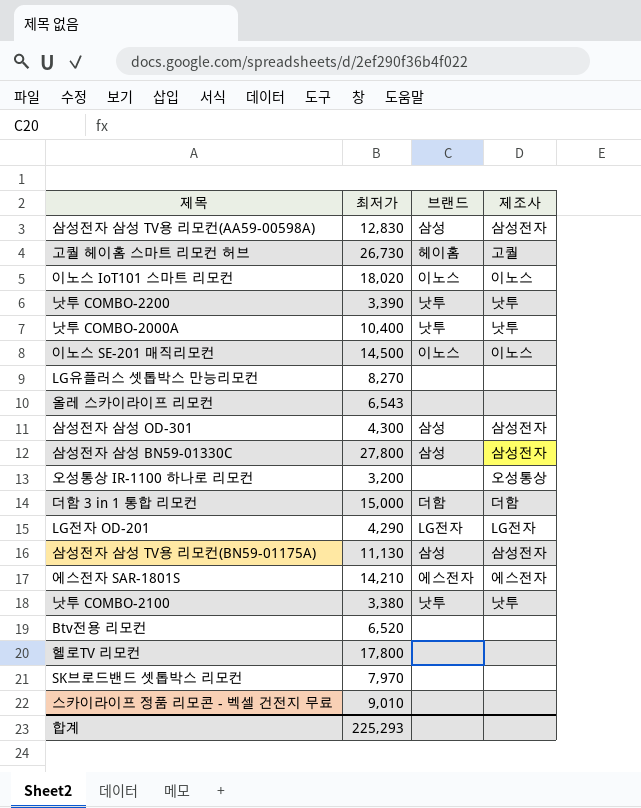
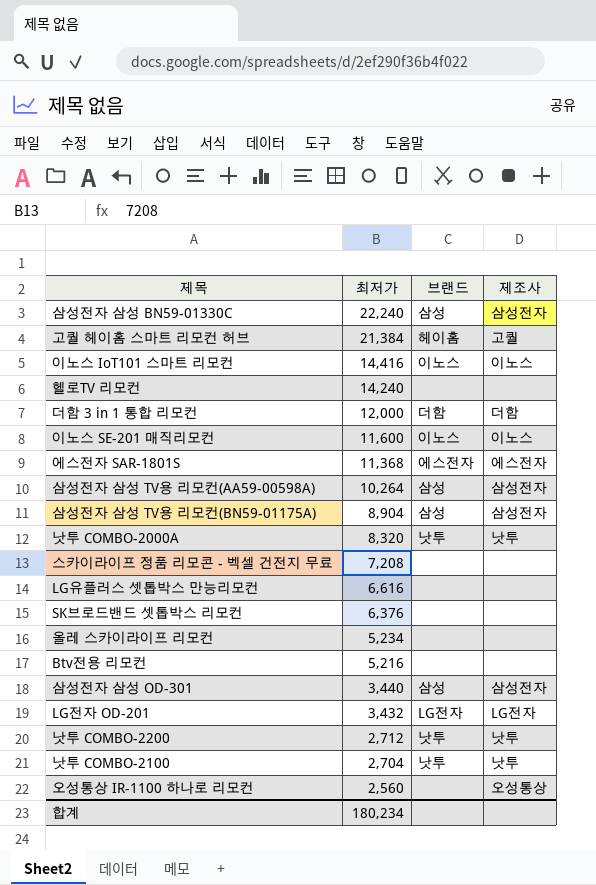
row order: none -> 최저가 descending
삼성전자 삼성 BN59-01330C | 최저가: 27,800 -> 22,240
고퀄 헤이홈 스마트 리모컨 허브 | 최저가: 26,730 -> 21,384
이노스 IoT101 스마트 리모컨 | 최저가: 18,020 -> 14,416
헬로TV 리모컨 | 최저가: 17,800 -> 14,240
더함 3 in 1 통합 리모컨 | 최저가: 15,000 -> 12,000
이노스 SE-201 매직리모컨 | 최저가: 14,500 -> 11,600
에스전자 SAR-1801S | 최저가: 14,210 -> 11,368
삼성전자 삼성 TV용 리모컨(AA59-00598A) | 최저가: 12,830 -> 10,264
삼성전자 삼성 TV용 리모컨(BN59-01175A) | 최저가: 11,130 -> 8,904
낫투 COMBO-2000A | 최저가: 10,400 -> 8,320
스카이라이프 정품 리모콘 - 벡셀 건전지 무료 | 최저가: 9,010 -> 7,208
LG유플러스 셋톱박스 만능리모컨 | 최저가: 8,270 -> 6,616
SK브로드밴드 셋톱박스 리모컨 | 최저가: 7,970 -> 6,376
올레 스카이라이프 리모컨 | 최저가: 6,543 -> 5,234
Btv전용 리모컨 | 최저가: 6,520 -> 5,216
삼성전자 삼성 OD-301 | 최저가: 4,300 -> 3,440
LG전자 OD-201 | 최저가: 4,290 -> 3,432
낫투 COMBO-2200 | 최저가: 3,390 -> 2,712
낫투 COMBO-2100 | 최저가: 3,380 -> 2,704
오성통상 IR-1100 하나로 리모컨 | 최저가: 3,200 -> 2,560
합계 | 최저가: 225,293 -> 180,234

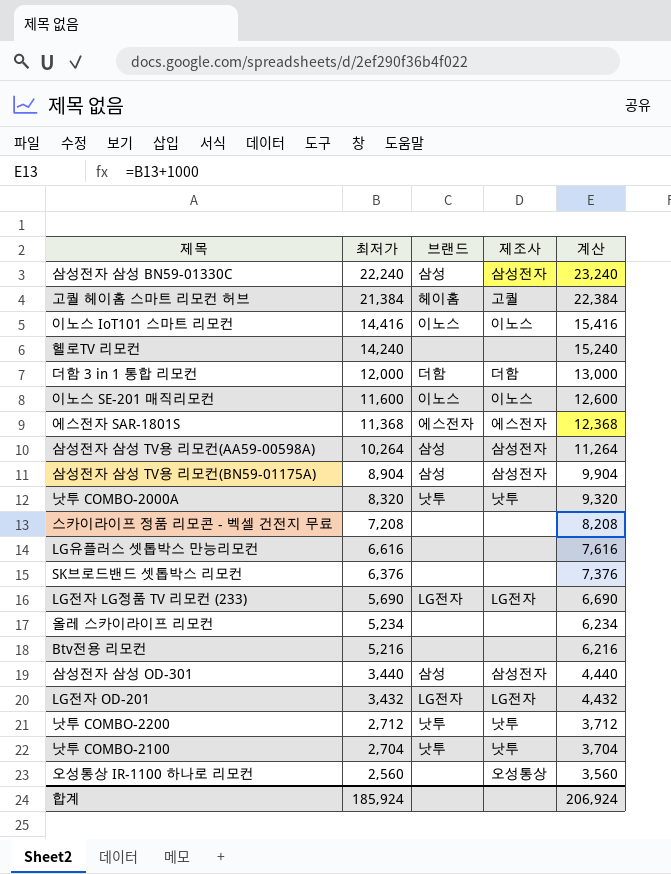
column 계산 | formula: none -> [최저가] + 1000
row LG전자 LG정품 TV 리모컨 (233): none -> 5,690 | LG전자 | LG전자 | 6,690
합계 | 최저가: 180,234 -> 185,924

